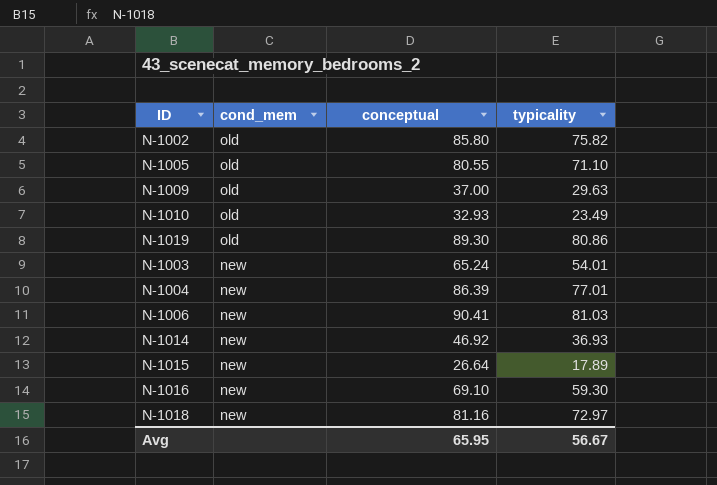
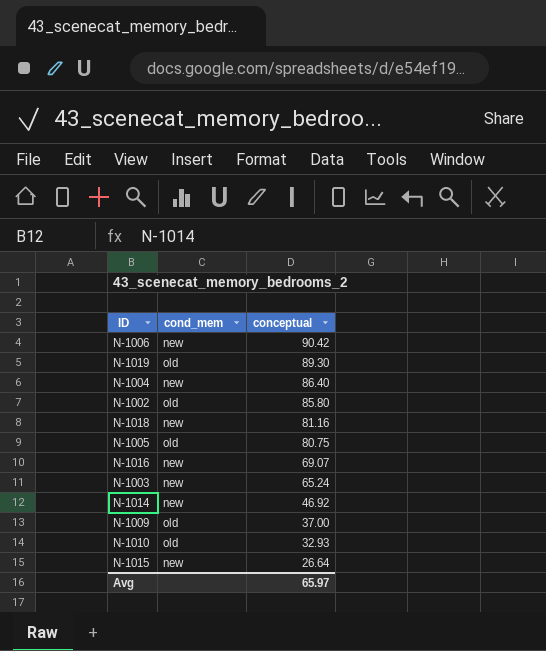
row order: cond_mem descending -> conceptual descending
column typicality | position: 4 -> none
N-1006 | conceptual: 90.41 -> 90.42
N-1004 | conceptual: 86.39 -> 86.40
N-1005 | conceptual: 80.55 -> 80.75
N-1016 | conceptual: 69.10 -> 69.07
Avg | conceptual: 65.95 -> 65.97

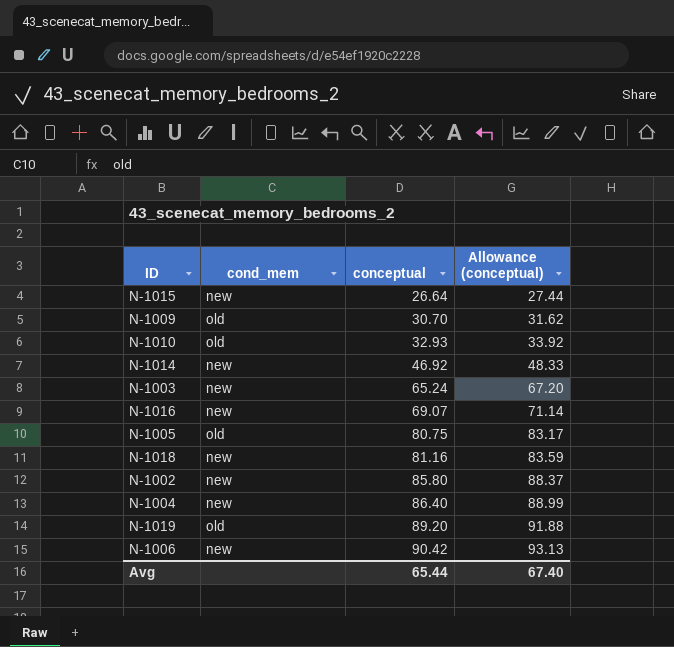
row order: conceptual descending -> conceptual ascending
column Allowance (conceptual) | formula: none -> [conceptual] * 1.03
N-1009 | conceptual: 37.00 -> 30.70
N-1002 | cond_mem: old -> new
N-1019 | conceptual: 89.30 -> 89.20
Avg | conceptual: 65.97 -> 65.44

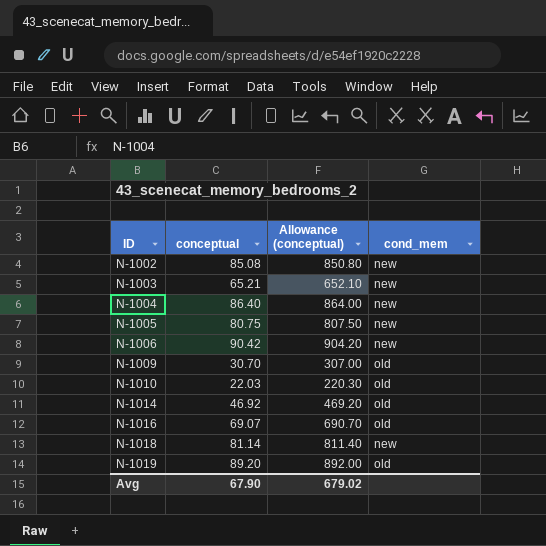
row order: conceptual ascending -> ID ascending
column Allowance (conceptual) | formula: [conceptual] * 1.03 -> [conceptual] * 10
column cond_mem | position: 2 -> 4
row N-1015: new | 26.64 | 27.44 -> none
N-1002 | conceptual: 85.80 -> 85.08
N-1003 | conceptual: 65.24 -> 65.21
N-1005 | cond_mem: old -> new
N-1010 | conceptual: 32.93 -> 22.03
N-1014 | cond_mem: new -> old
N-1016 | cond_mem: new -> old
N-1018 | conceptual: 81.16 -> 81.14
Avg | conceptual: 65.44 -> 67.90
Avg | Allowance (conceptual): 67.40 -> 679.02

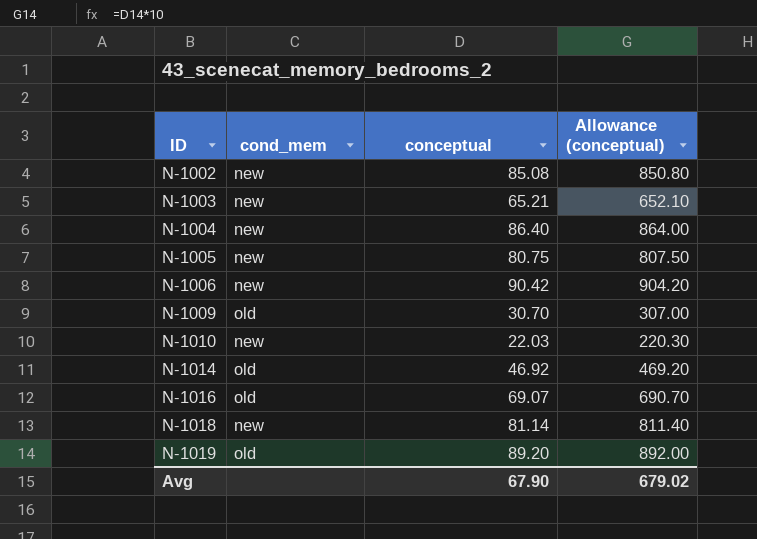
column cond_mem | position: 4 -> 2
N-1010 | cond_mem: old -> new

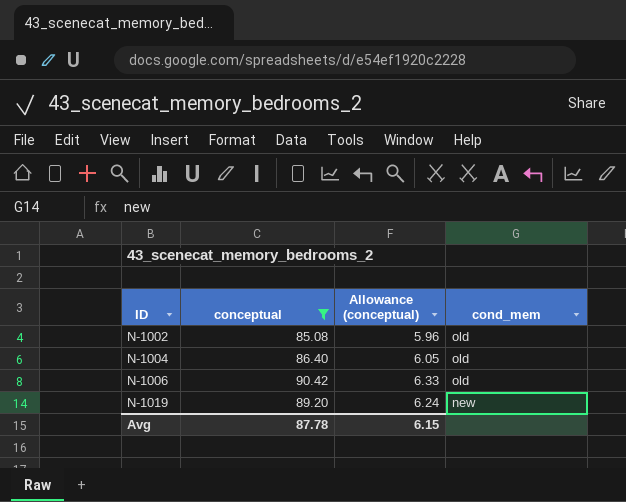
filter: none -> conceptual >= 85.08
column Allowance (conceptual) | formula: [conceptual] * 10 -> [conceptual] * 0.07
column cond_mem | position: 2 -> 4
N-1002 | cond_mem: new -> old
N-1004 | cond_mem: new -> old
N-1006 | cond_mem: new -> old
N-1019 | cond_mem: old -> new
Avg | conceptual: 67.90 -> 87.78
Avg | Allowance (conceptual): 679.02 -> 6.15

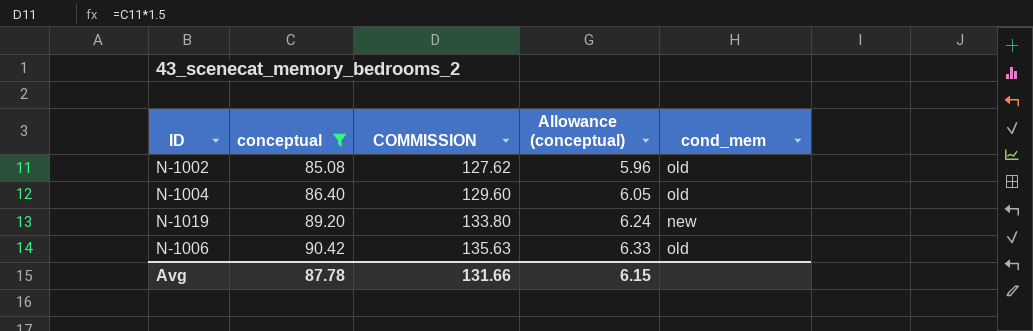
row order: ID ascending -> conceptual ascending
column COMMISSION | formula: none -> [conceptual] * 1.5

